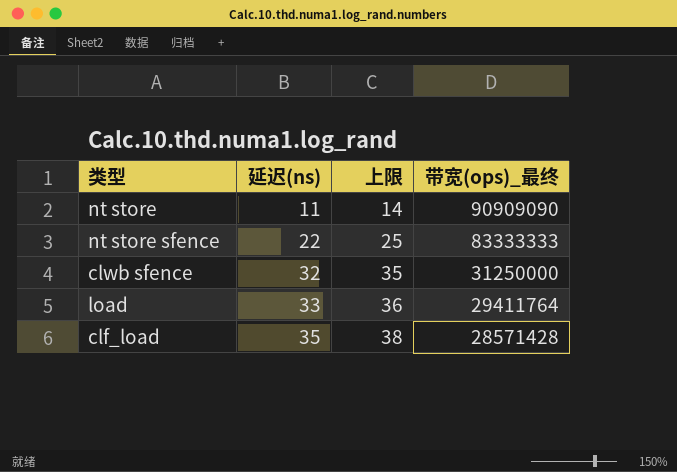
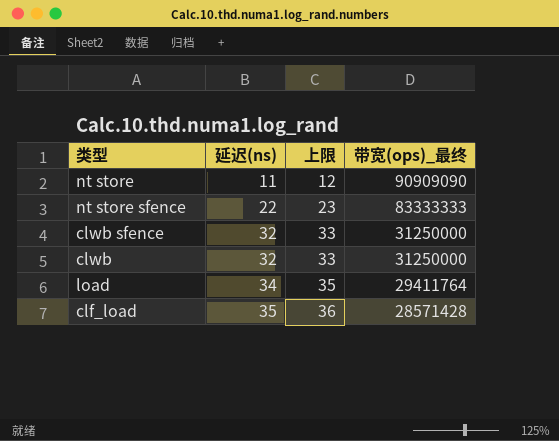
column 上限 | formula: [延迟(ns)] + 3 -> [延迟(ns)] + 1
row clwb: none -> 32 | 33 | 31250000
load | 延迟(ns): 33 -> 34

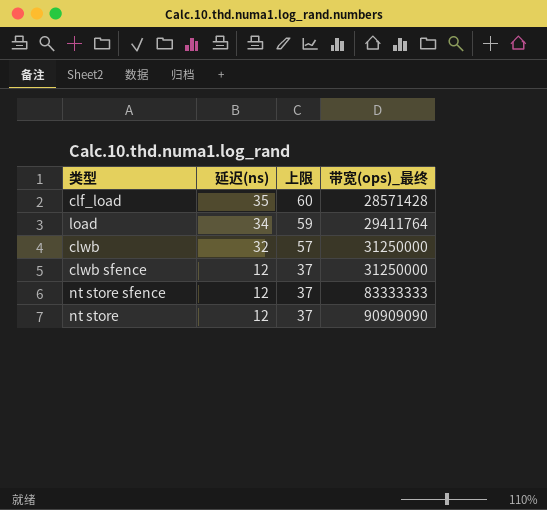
row order: 延迟(ns) ascending -> 延迟(ns) descending
column 上限 | formula: [延迟(ns)] + 1 -> [延迟(ns)] + 25
clwb sfence | 延迟(ns): 32 -> 12
nt store sfence | 延迟(ns): 22 -> 12
nt store | 延迟(ns): 11 -> 12

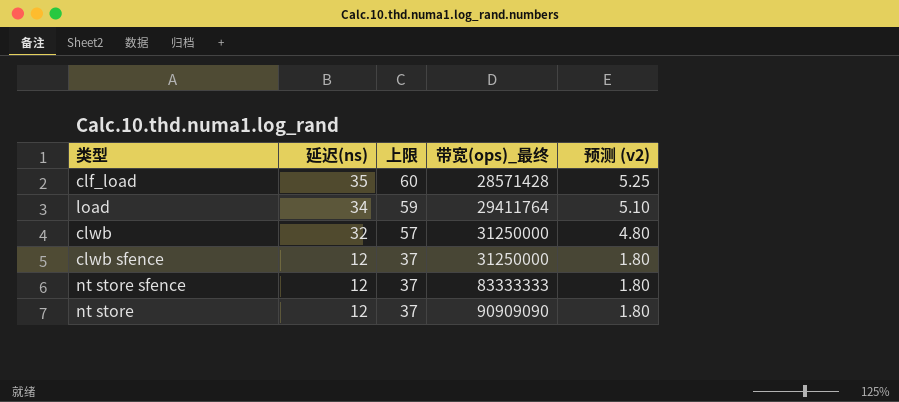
column 预测 (v2) | formula: none -> [延迟(ns)] * 0.15

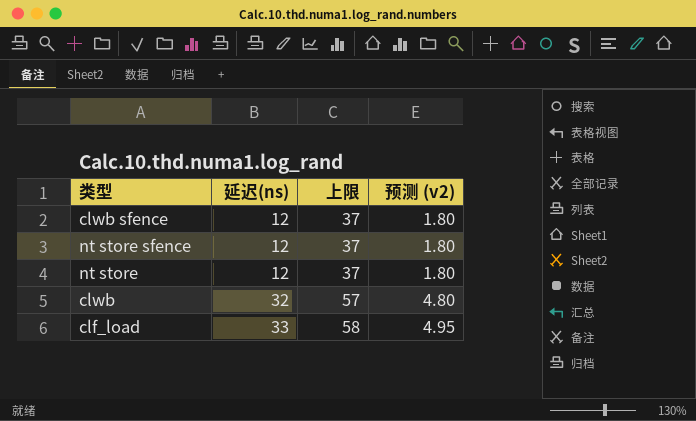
row order: 延迟(ns) descending -> 延迟(ns) ascending
column 带宽(ops)_最终 | position: 4 -> none
row load: 34 | 59 | 29411764 | 5.10 -> none
clf_load | 延迟(ns): 35 -> 33
clf_load | 上限: 60 -> 58
clf_load | 预测 (v2): 5.25 -> 4.95

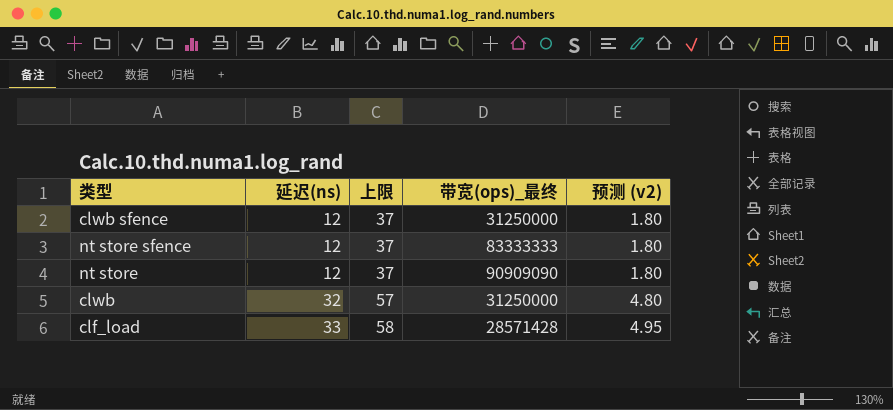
column 带宽(ops)_最终 | position: none -> 4

